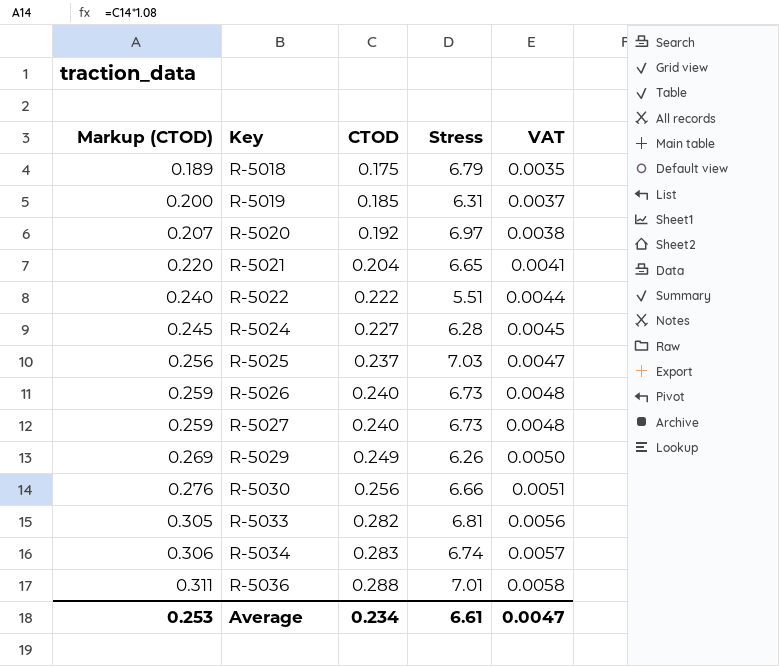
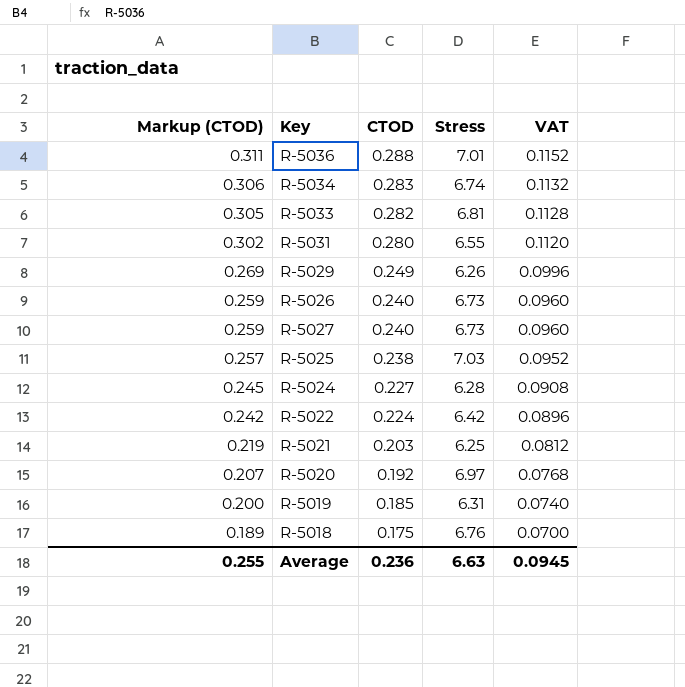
row order: Markup (CTOD) ascending -> Markup (CTOD) descending
column VAT | formula: [CTOD] * 0.02 -> [CTOD] * 0.4
row R-5030: 0.276 | 0.256 | 6.66 | 0.0051 -> none
row R-5031: none -> 0.302 | 0.280 | 6.55 | 0.1120
R-5025 | Markup (CTOD): 0.256 -> 0.257
R-5025 | CTOD: 0.237 -> 0.238
R-5022 | Markup (CTOD): 0.240 -> 0.242
R-5022 | CTOD: 0.222 -> 0.224
R-5022 | Stress: 5.51 -> 6.42
R-5021 | Markup (CTOD): 0.220 -> 0.219
R-5021 | CTOD: 0.204 -> 0.203
R-5021 | Stress: 6.65 -> 6.25
R-5018 | Stress: 6.79 -> 6.76
Average | Markup (CTOD): 0.253 -> 0.255
Average | CTOD: 0.234 -> 0.236
Average | Stress: 6.61 -> 6.63
Average | VAT: 0.0047 -> 0.0945

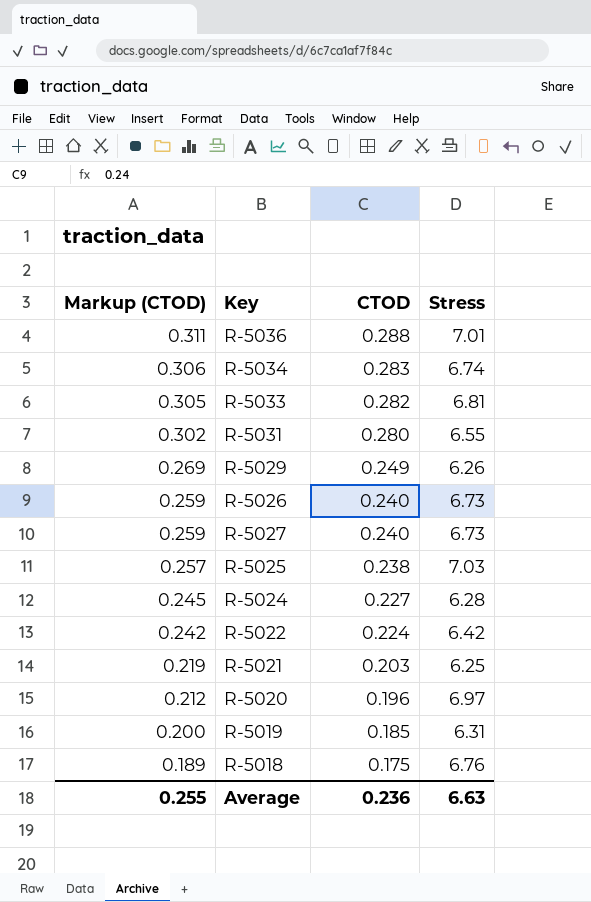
column VAT | formula: [CTOD] * 0.4 -> none
R-5020 | Markup (CTOD): 0.207 -> 0.212
R-5020 | CTOD: 0.192 -> 0.196

